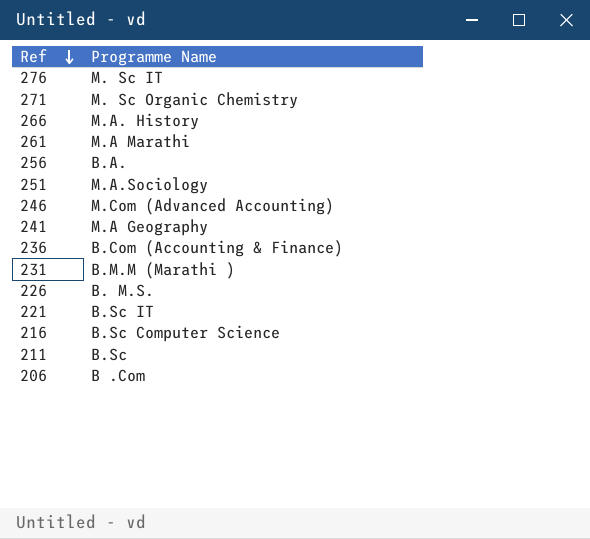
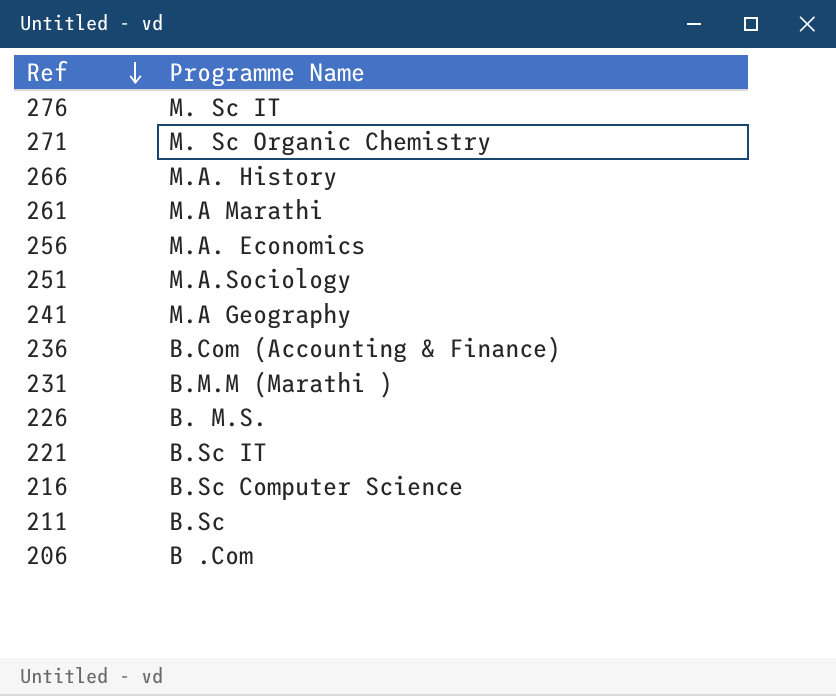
row 246: M.Com (Advanced Accounting) -> none
256 | Programme Name: B.A. -> M.A. Economics

